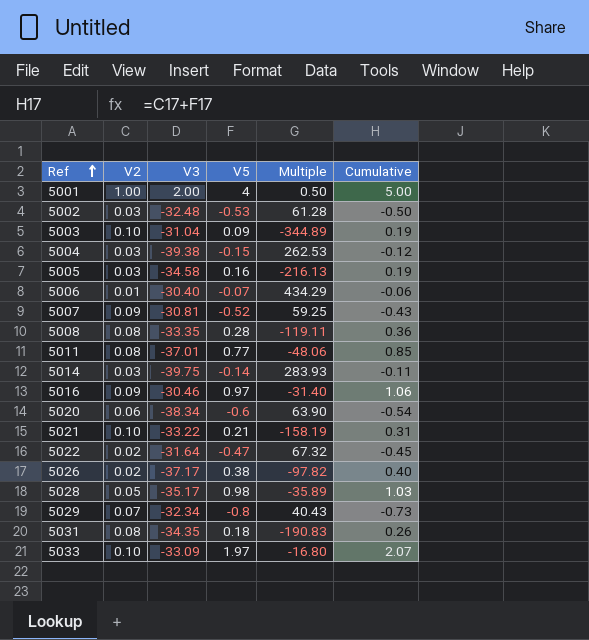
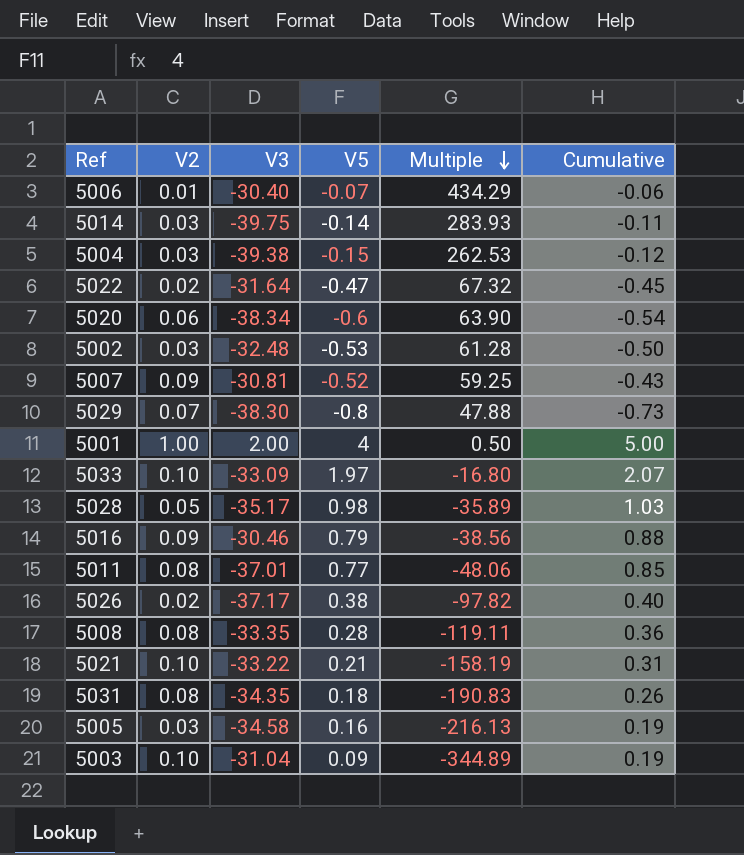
row order: Ref ascending -> Multiple descending
5029 | V3: -32.34 -> -38.30
5029 | Multiple: 40.43 -> 47.88
5016 | V5: 0.97 -> 0.79
5016 | Multiple: -31.40 -> -38.56
5016 | Cumulative: 1.06 -> 0.88

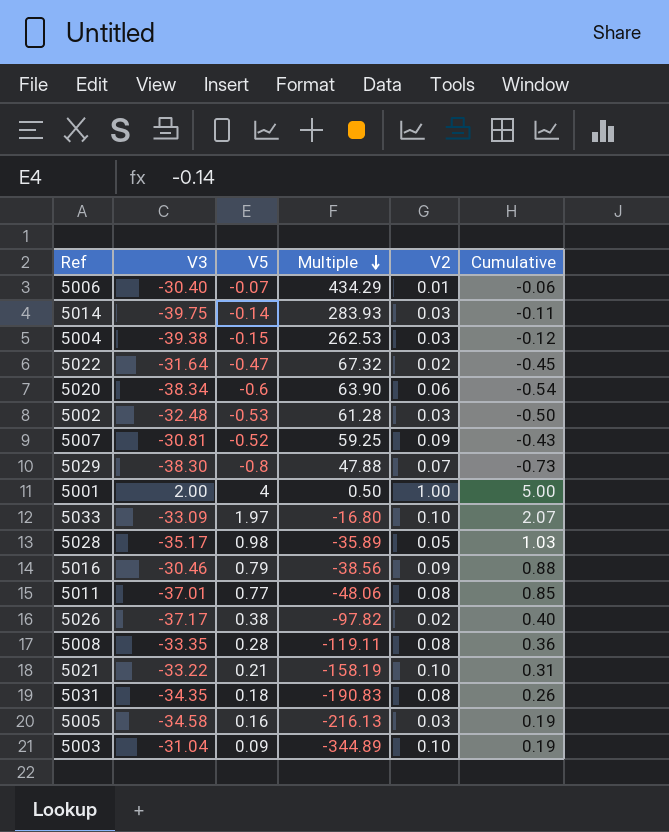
column V2 | position: 2 -> 5

